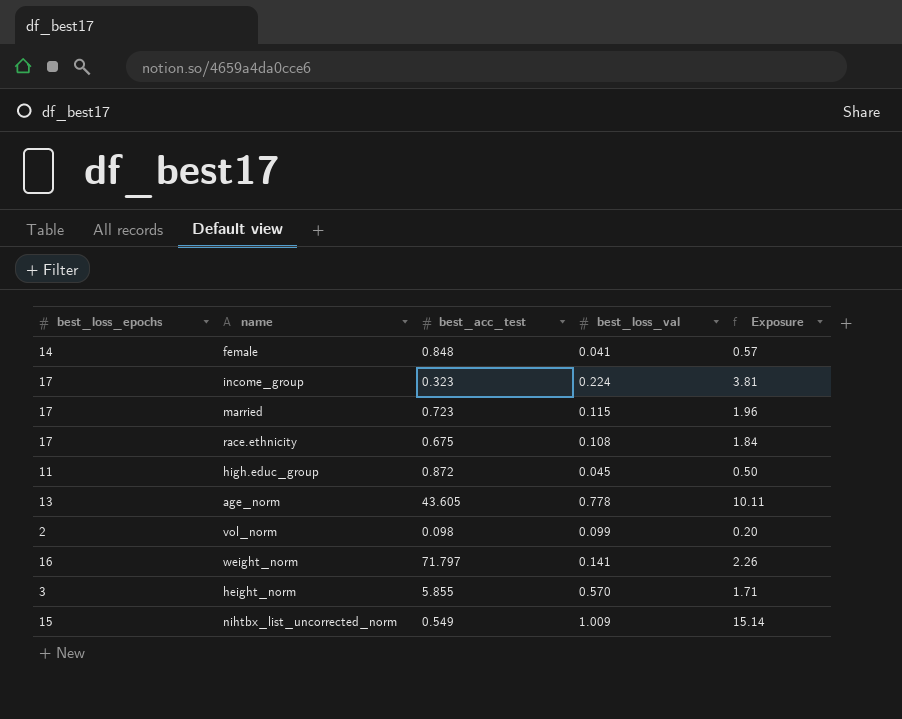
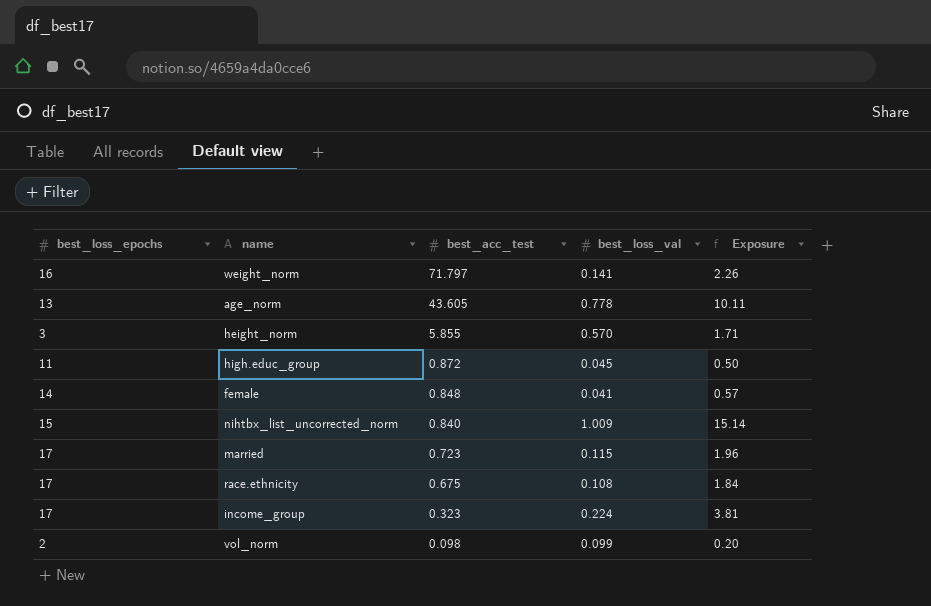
row order: none -> best_acc_test descending
nihtbx_list_uncorrected_norm | best_acc_test: 0.549 -> 0.840

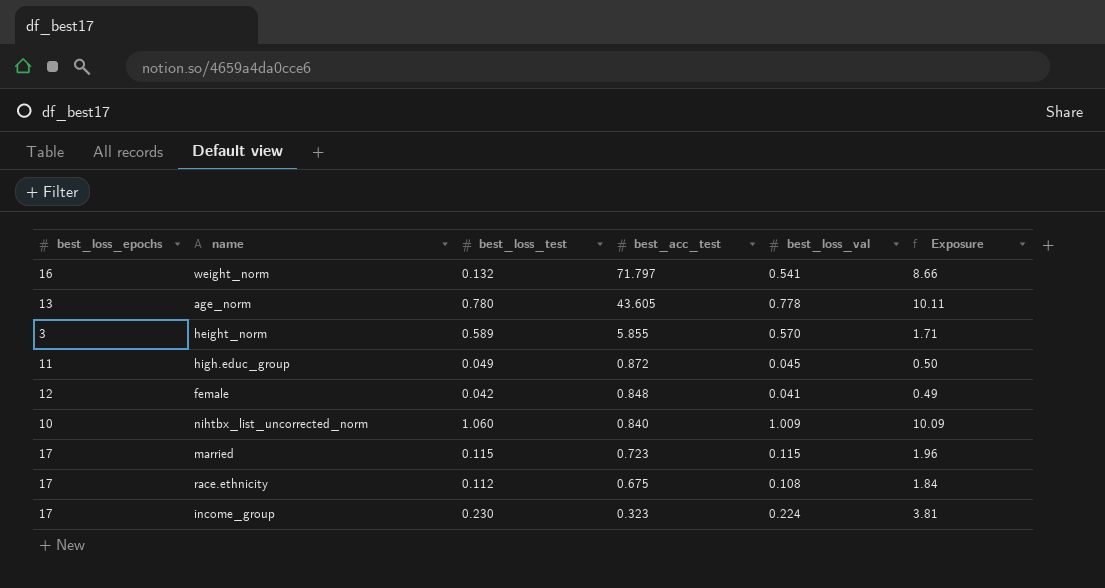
column best_loss_test | position: none -> 3
row vol_norm: 2 | 0.098 | 0.099 | 0.20 -> none
weight_norm | best_loss_val: 0.141 -> 0.541
weight_norm | Exposure: 2.26 -> 8.66
female | best_loss_epochs: 14 -> 12
female | Exposure: 0.57 -> 0.49
nihtbx_list_uncorrected_norm | best_loss_epochs: 15 -> 10
nihtbx_list_uncorrected_norm | Exposure: 15.14 -> 10.09

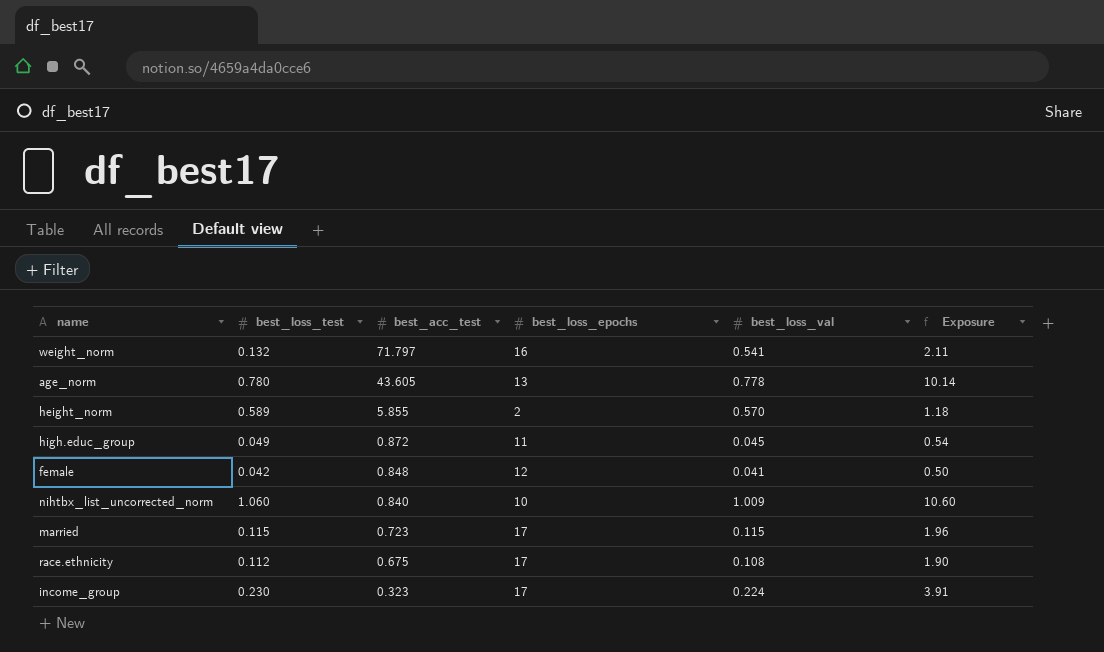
column best_loss_epochs | position: 1 -> 4
column Exposure | formula: [best_loss_epochs] * [best_loss_val] -> [best_loss_test] * [best_loss_epochs]
height_norm | best_loss_epochs: 3 -> 2

